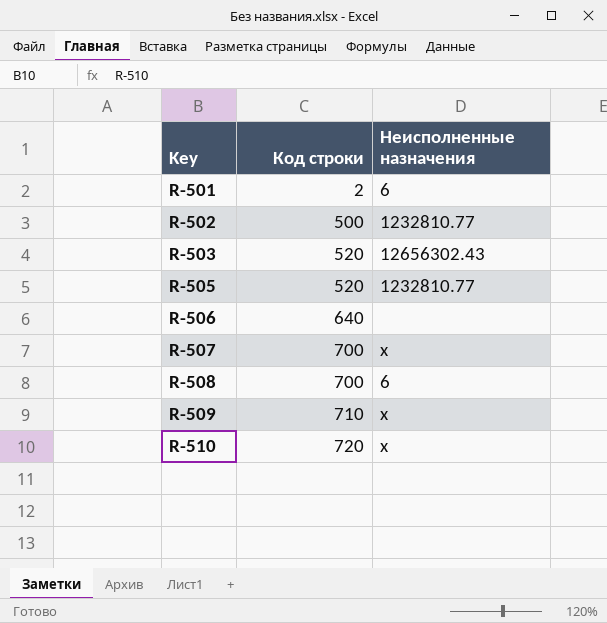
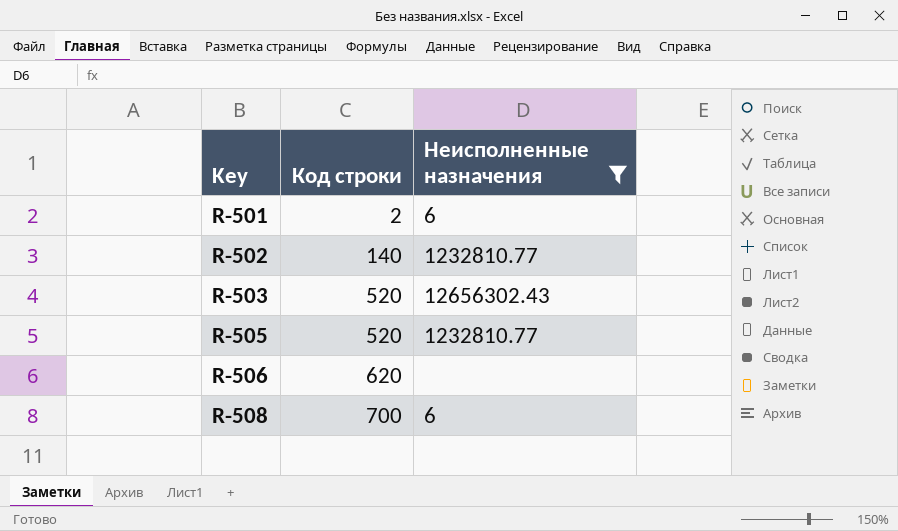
filter: none -> Неисполненные назначения != x
R-502 | Код строки: 500 -> 140
R-506 | Код строки: 640 -> 620

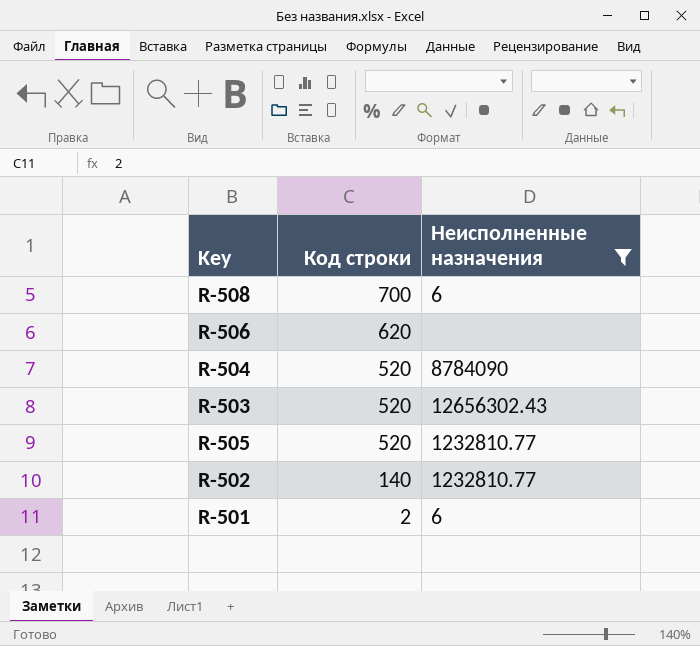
row order: Key ascending -> Код строки descending
row R-504: none -> 520 | 8784090

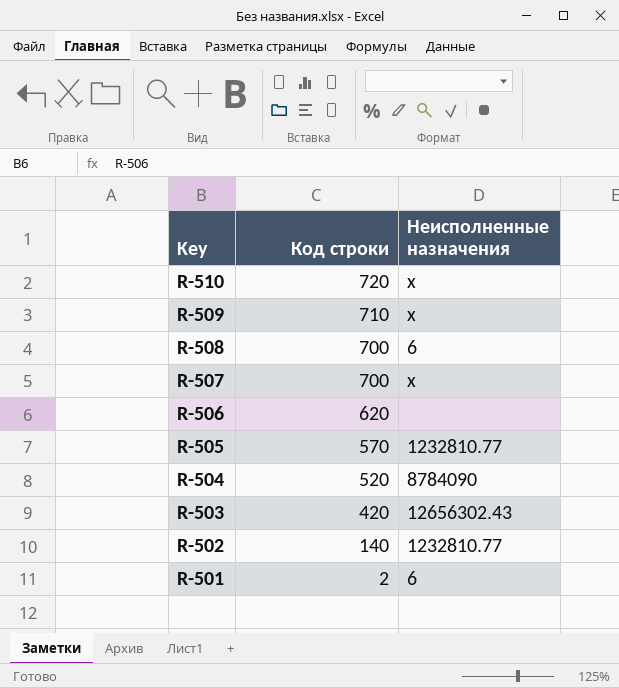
filter: Неисполненные назначения != x -> none
row order: Код строки descending -> Key descending
R-505 | Код строки: 520 -> 570
R-503 | Код строки: 520 -> 420

